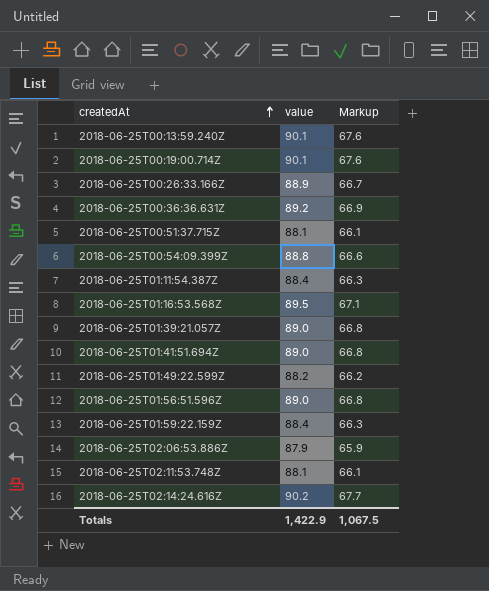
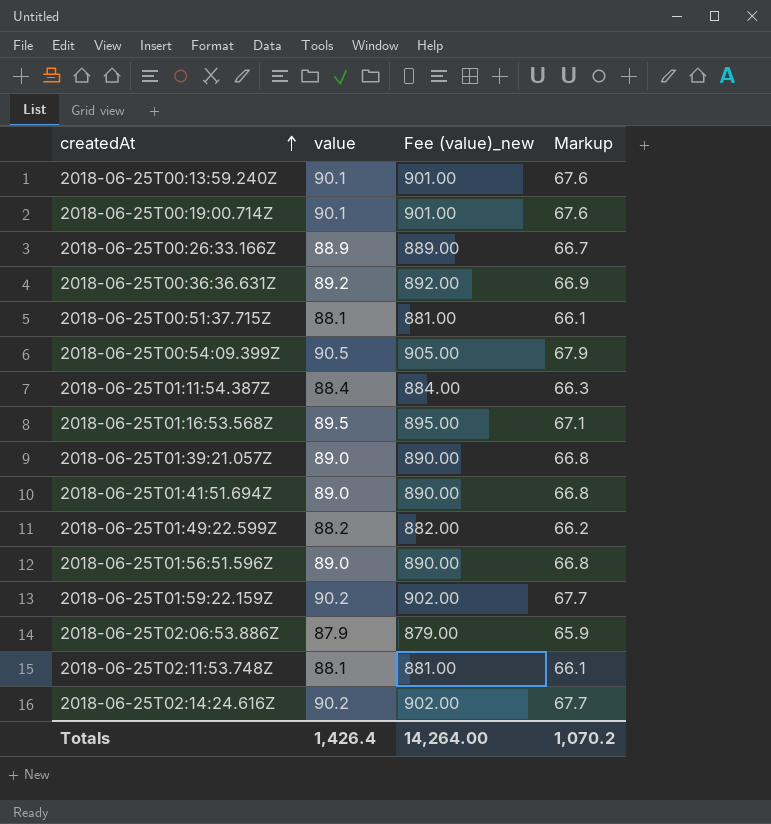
column Fee (value)_new | formula: none -> [value] * 10
2018-06-25T00:54:09.399Z | value: 88.8 -> 90.5
2018-06-25T00:54:09.399Z | Markup: 66.6 -> 67.9
2018-06-25T01:59:22.159Z | value: 88.4 -> 90.2
2018-06-25T01:59:22.159Z | Markup: 66.3 -> 67.7
Totals | value: 1,422.9 -> 1,426.4
Totals | Markup: 1,067.5 -> 1,070.2

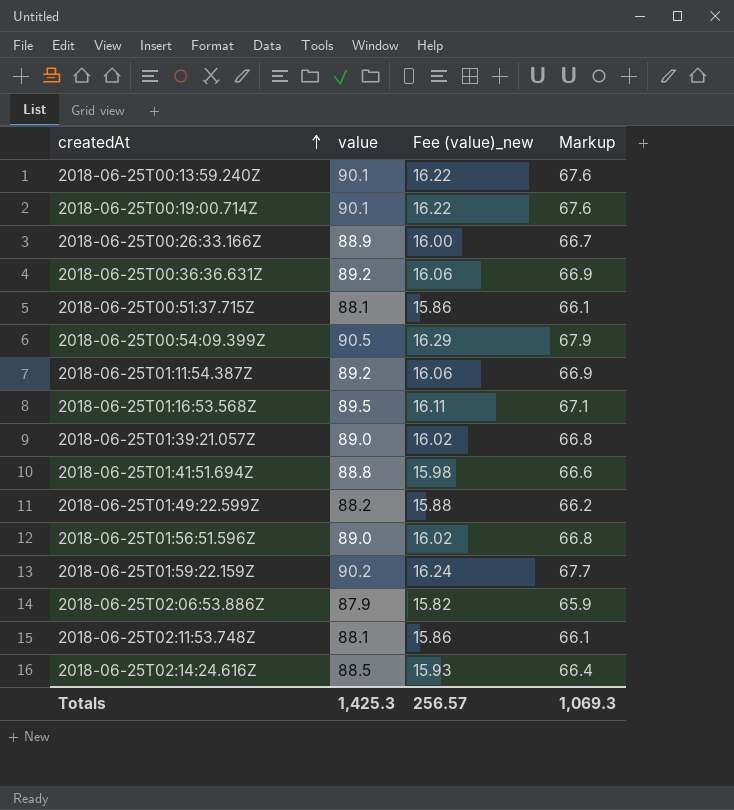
column Fee (value)_new | formula: [value] * 10 -> [value] * 0.18
2018-06-25T01:11:54.387Z | value: 88.4 -> 89.2
2018-06-25T01:11:54.387Z | Markup: 66.3 -> 66.9
2018-06-25T01:41:51.694Z | value: 89.0 -> 88.8
2018-06-25T01:41:51.694Z | Markup: 66.8 -> 66.6
2018-06-25T02:14:24.616Z | value: 90.2 -> 88.5
2018-06-25T02:14:24.616Z | Markup: 67.7 -> 66.4
Totals | value: 1,426.4 -> 1,425.3
Totals | Fee (value)_new: 14,264.00 -> 256.57
Totals | Markup: 1,070.2 -> 1,069.3

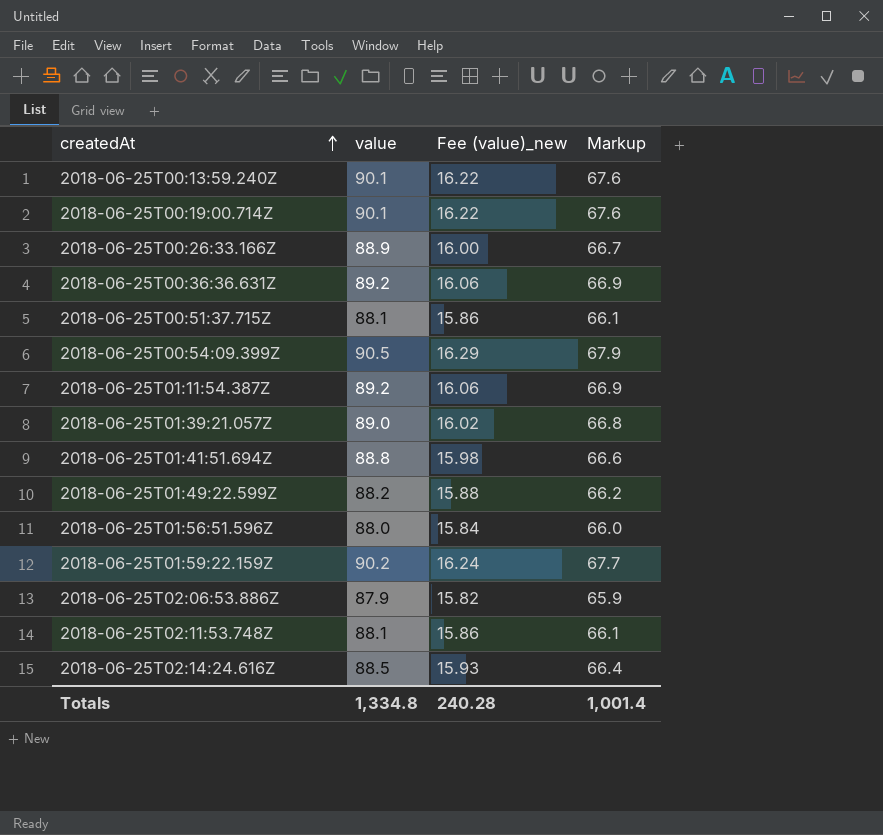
row 2018-06-25T01:16:53.568Z: 89.5 | 16.11 | 67.1 -> none
2018-06-25T01:56:51.596Z | value: 89.0 -> 88.0
2018-06-25T01:56:51.596Z | Fee (value)_new: 16.02 -> 15.84
2018-06-25T01:56:51.596Z | Markup: 66.8 -> 66.0
Totals | value: 1,425.3 -> 1,334.8
Totals | Fee (value)_new: 256.57 -> 240.28
Totals | Markup: 1,069.3 -> 1,001.4

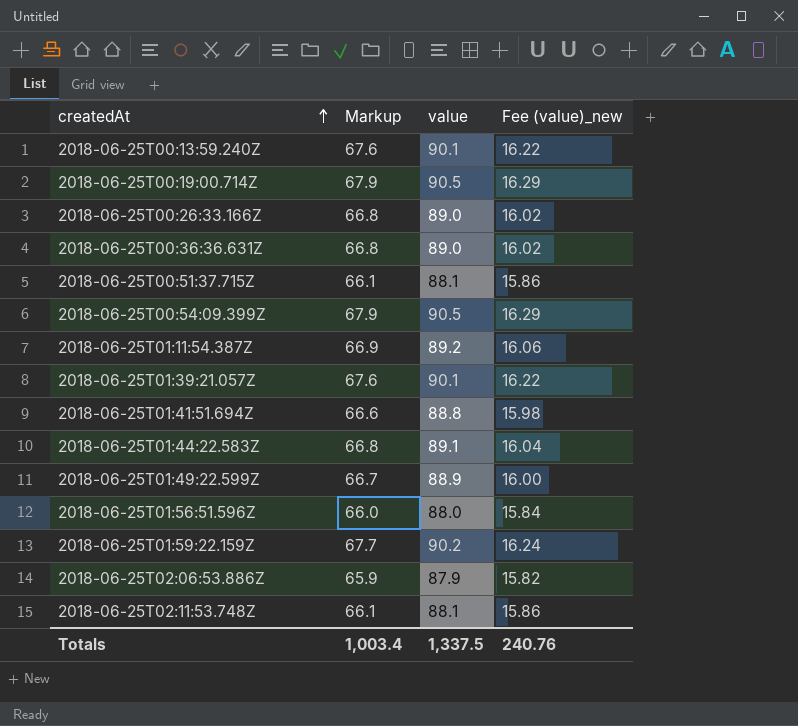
column Markup | position: 4 -> 2
row 2018-06-25T02:14:24.616Z: 88.5 | 15.93 | 66.4 -> none
2018-06-25T00:19:00.714Z | Markup: 67.6 -> 67.9
2018-06-25T00:19:00.714Z | value: 90.1 -> 90.5
2018-06-25T00:19:00.714Z | Fee (value)_new: 16.22 -> 16.29
2018-06-25T00:26:33.166Z | Markup: 66.7 -> 66.8
2018-06-25T00:26:33.166Z | value: 88.9 -> 89.0
2018-06-25T00:26:33.166Z | Fee (value)_new: 16.00 -> 16.02
2018-06-25T00:36:36.631Z | Markup: 66.9 -> 66.8
2018-06-25T00:36:36.631Z | value: 89.2 -> 89.0
2018-06-25T00:36:36.631Z | Fee (value)_new: 16.06 -> 16.02
2018-06-25T01:39:21.057Z | Markup: 66.8 -> 67.6
2018-06-25T01:39:21.057Z | value: 89.0 -> 90.1
2018-06-25T01:39:21.057Z | Fee (value)_new: 16.02 -> 16.22
row 2018-06-25T01:44:22.583Z: none -> 66.8 | 89.1 | 16.04
2018-06-25T01:49:22.599Z | Markup: 66.2 -> 66.7
2018-06-25T01:49:22.599Z | value: 88.2 -> 88.9
2018-06-25T01:49:22.599Z | Fee (value)_new: 15.88 -> 16.00
Totals | Markup: 1,001.4 -> 1,003.4
Totals | value: 1,334.8 -> 1,337.5
Totals | Fee (value)_new: 240.28 -> 240.76

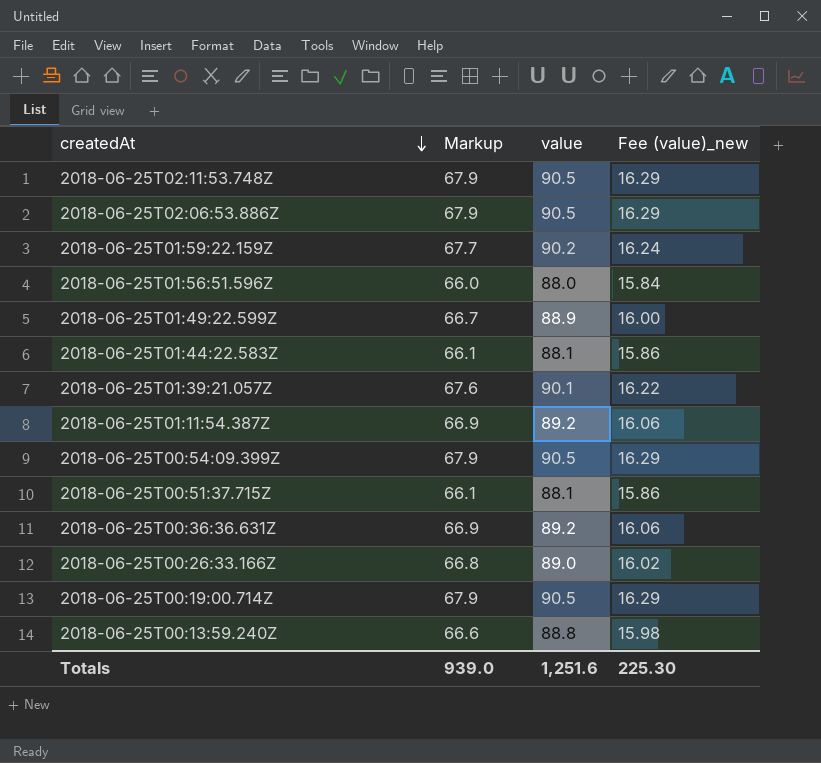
row order: createdAt ascending -> createdAt descending
row 2018-06-25T01:41:51.694Z: 66.6 | 88.8 | 15.98 -> none
2018-06-25T02:11:53.748Z | Markup: 66.1 -> 67.9
2018-06-25T02:11:53.748Z | value: 88.1 -> 90.5
2018-06-25T02:11:53.748Z | Fee (value)_new: 15.86 -> 16.29
2018-06-25T02:06:53.886Z | Markup: 65.9 -> 67.9
2018-06-25T02:06:53.886Z | value: 87.9 -> 90.5
2018-06-25T02:06:53.886Z | Fee (value)_new: 15.82 -> 16.29
2018-06-25T01:44:22.583Z | Markup: 66.8 -> 66.1
2018-06-25T01:44:22.583Z | value: 89.1 -> 88.1
2018-06-25T01:44:22.583Z | Fee (value)_new: 16.04 -> 15.86
2018-06-25T00:36:36.631Z | Markup: 66.8 -> 66.9
2018-06-25T00:36:36.631Z | value: 89.0 -> 89.2
2018-06-25T00:36:36.631Z | Fee (value)_new: 16.02 -> 16.06
2018-06-25T00:13:59.240Z | Markup: 67.6 -> 66.6
2018-06-25T00:13:59.240Z | value: 90.1 -> 88.8
2018-06-25T00:13:59.240Z | Fee (value)_new: 16.22 -> 15.98
Totals | Markup: 1,003.4 -> 939.0
Totals | value: 1,337.5 -> 1,251.6
Totals | Fee (value)_new: 240.76 -> 225.30

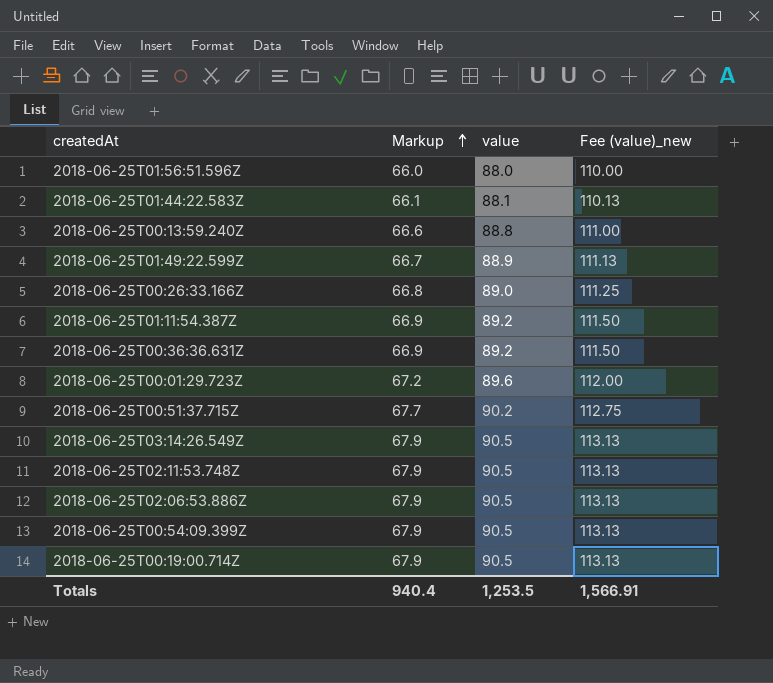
row order: createdAt descending -> Markup ascending
column Fee (value)_new | formula: [value] * 0.18 -> [value] * 1.25
row 2018-06-25T01:59:22.159Z: 67.7 | 90.2 | 16.24 -> none
row 2018-06-25T01:39:21.057Z: 67.6 | 90.1 | 16.22 -> none
row 2018-06-25T00:01:29.723Z: none -> 67.2 | 89.6 | 112.00
2018-06-25T00:51:37.715Z | Markup: 66.1 -> 67.7
2018-06-25T00:51:37.715Z | value: 88.1 -> 90.2
row 2018-06-25T03:14:26.549Z: none -> 67.9 | 90.5 | 113.13
Totals | Markup: 939.0 -> 940.4
Totals | value: 1,251.6 -> 1,253.5
Totals | Fee (value)_new: 225.30 -> 1,566.91

